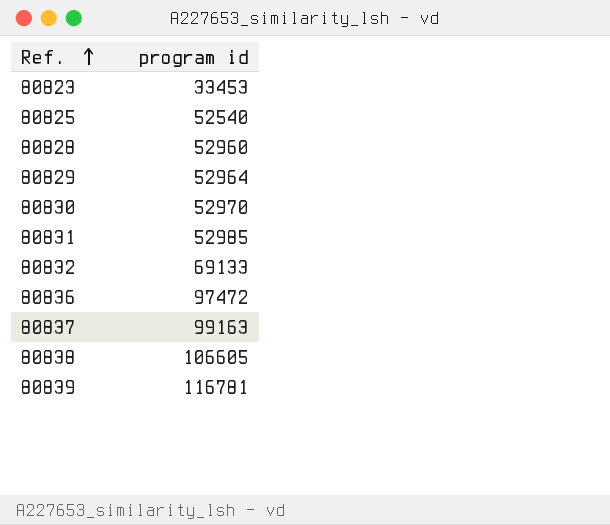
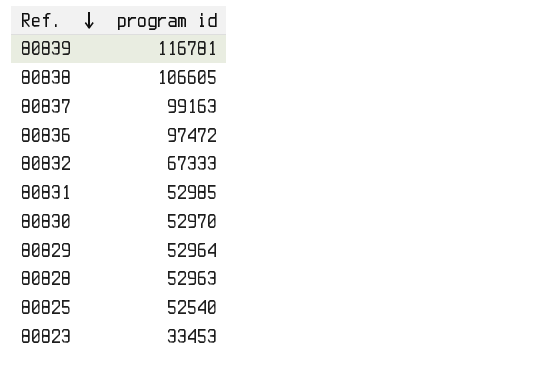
row order: Ref. ascending -> Ref. descending
80832 | program id: 69133 -> 67333
80828 | program id: 52960 -> 52963

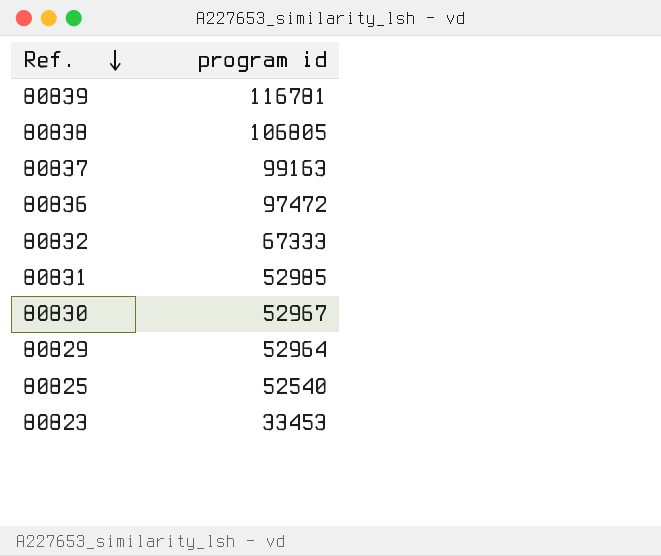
row 80828: 52963 -> none
80838 | program id: 106605 -> 106805
80830 | program id: 52970 -> 52967

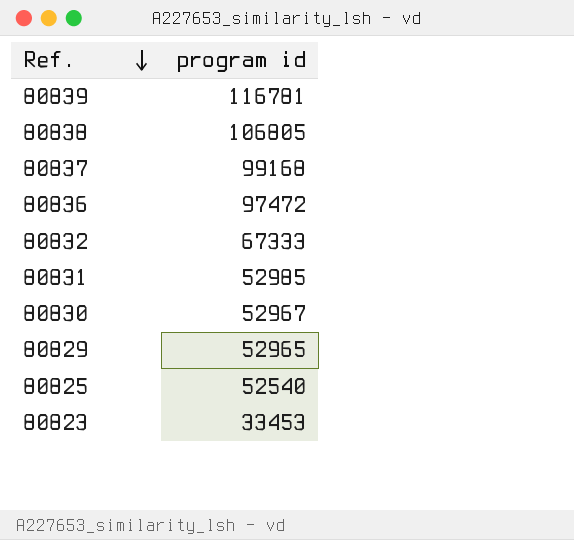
80837 | program id: 99163 -> 99168
80829 | program id: 52964 -> 52965

